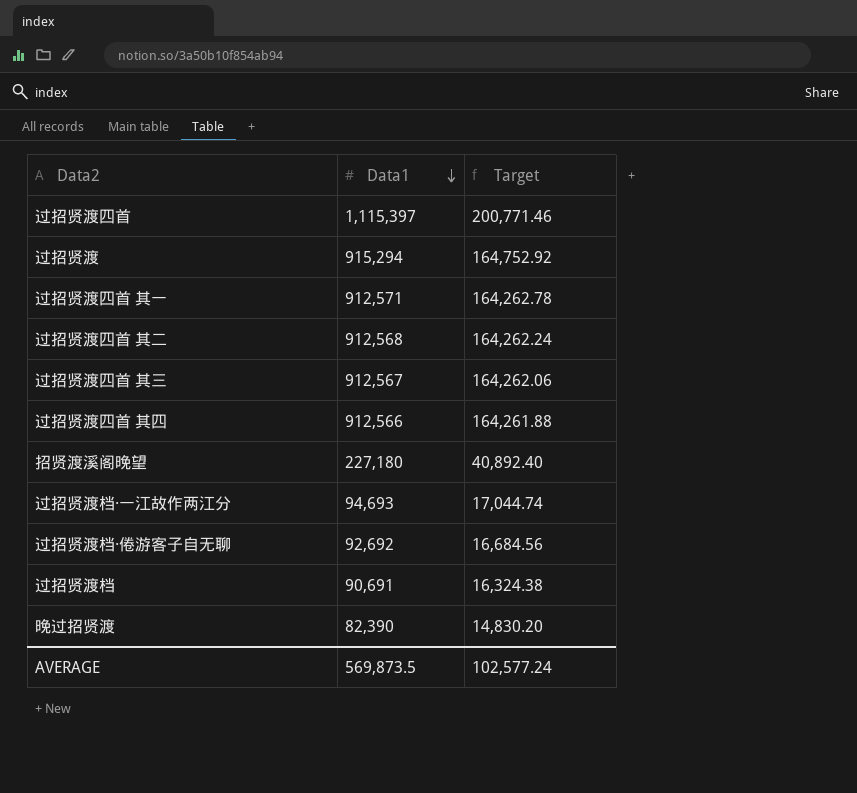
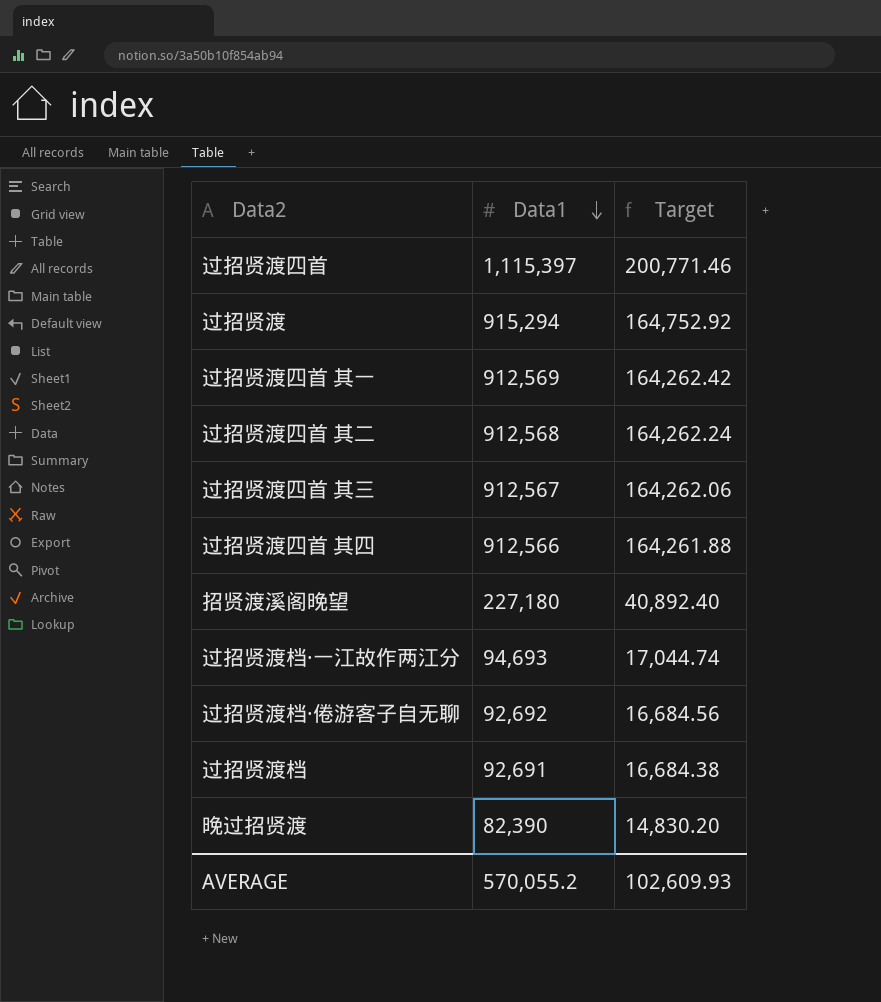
过招贤渡四首 其一 | Data1: 912,571 -> 912,569
过招贤渡四首 其一 | Target: 164,262.78 -> 164,262.42
过招贤渡档 | Data1: 90,691 -> 92,691
过招贤渡档 | Target: 16,324.38 -> 16,684.38
AVERAGE | Data1: 569,873.5 -> 570,055.2
AVERAGE | Target: 102,577.24 -> 102,609.93

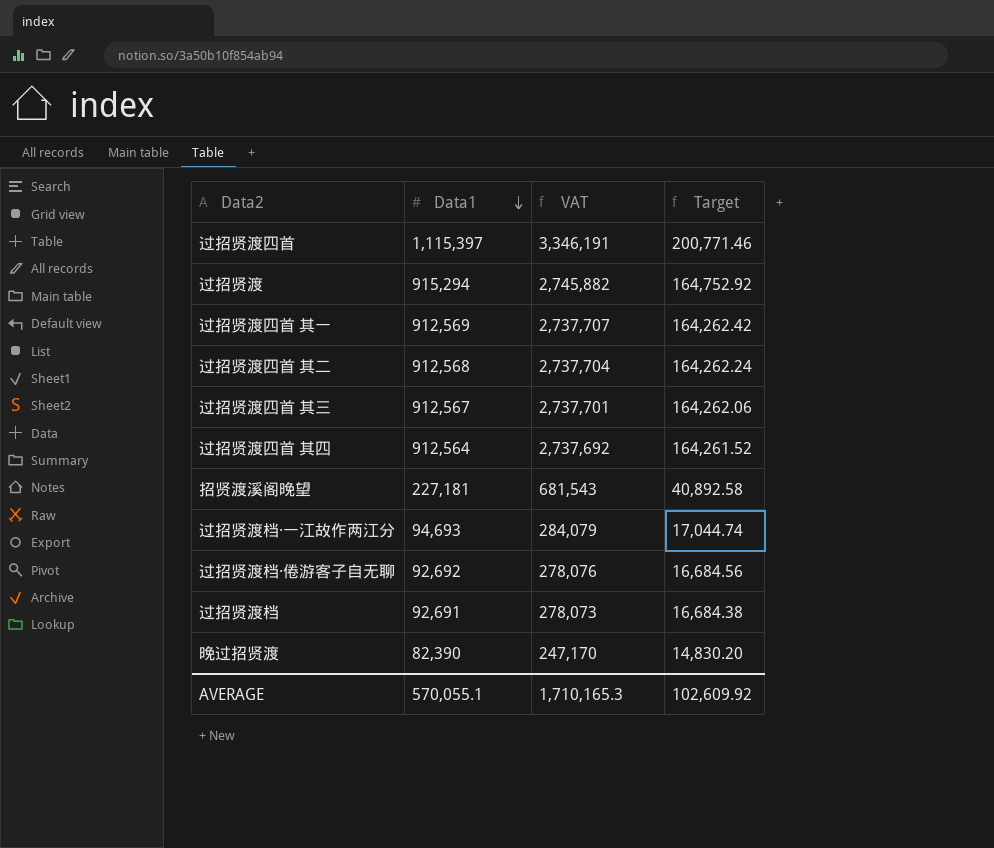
column VAT | formula: none -> [Data1] * 3
过招贤渡四首 其四 | Data1: 912,566 -> 912,564
过招贤渡四首 其四 | Target: 164,261.88 -> 164,261.52
招贤渡溪阁晚望 | Data1: 227,180 -> 227,181
招贤渡溪阁晚望 | Target: 40,892.40 -> 40,892.58
AVERAGE | Data1: 570,055.2 -> 570,055.1
AVERAGE | Target: 102,609.93 -> 102,609.92

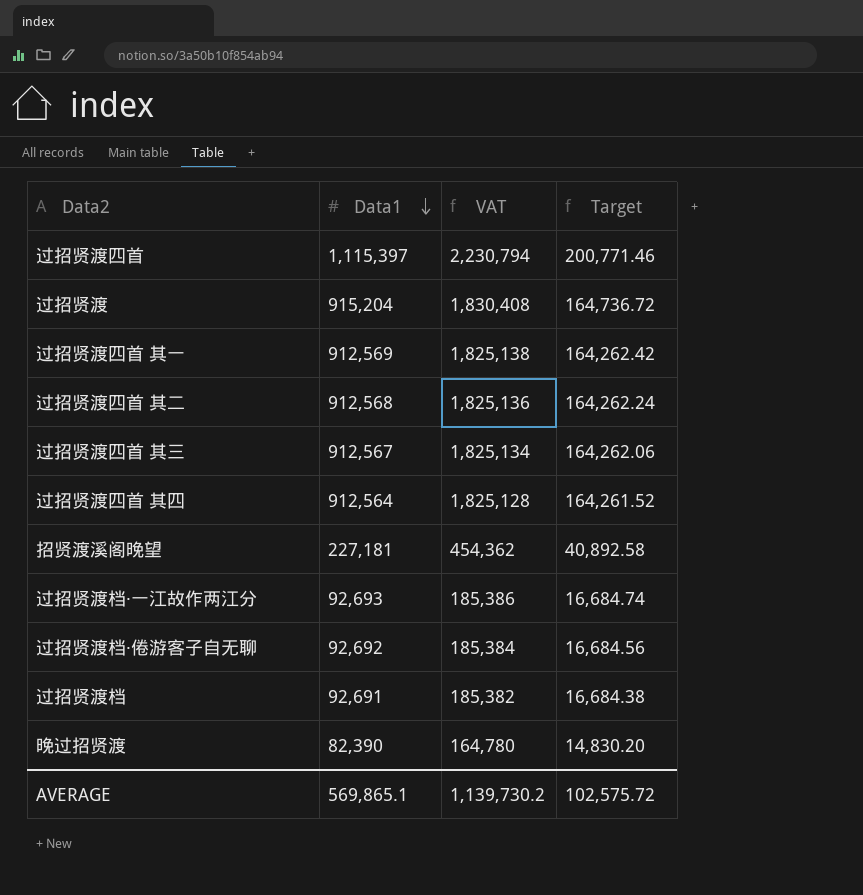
column VAT | formula: [Data1] * 3 -> [Data1] * 2
过招贤渡 | Data1: 915,294 -> 915,204
过招贤渡 | Target: 164,752.92 -> 164,736.72
过招贤渡档·一江故作两江分 | Data1: 94,693 -> 92,693
过招贤渡档·一江故作两江分 | Target: 17,044.74 -> 16,684.74
AVERAGE | Data1: 570,055.1 -> 569,865.1
AVERAGE | VAT: 1,710,165.3 -> 1,139,730.2
AVERAGE | Target: 102,609.92 -> 102,575.72

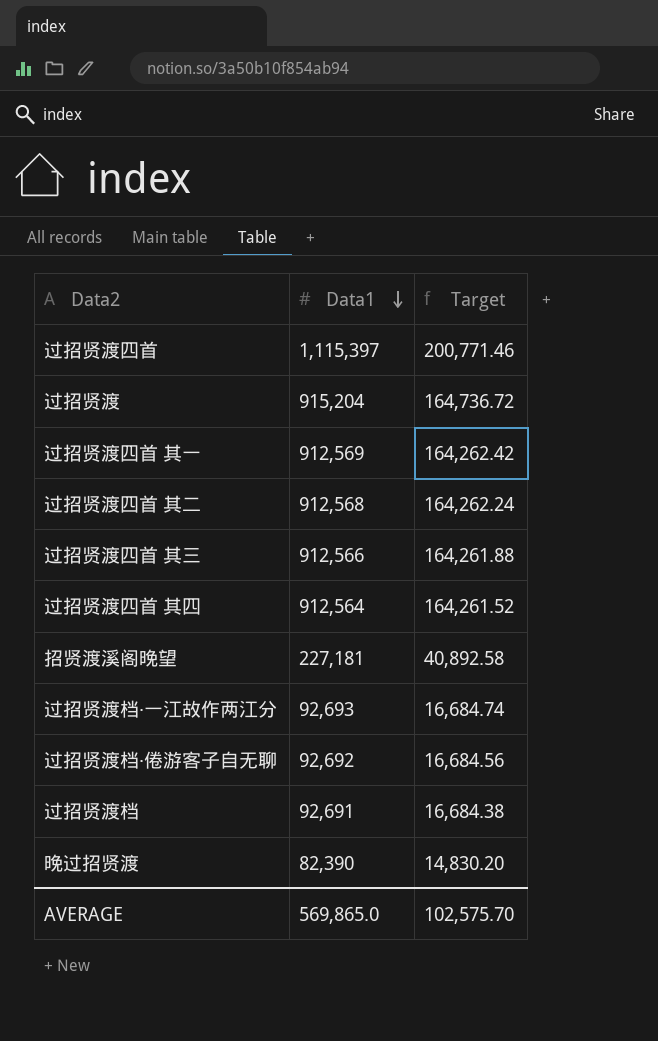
column VAT | formula: [Data1] * 2 -> none
过招贤渡四首 其三 | Data1: 912,567 -> 912,566
过招贤渡四首 其三 | Target: 164,262.06 -> 164,261.88
AVERAGE | Data1: 569,865.1 -> 569,865.0
AVERAGE | Target: 102,575.72 -> 102,575.70

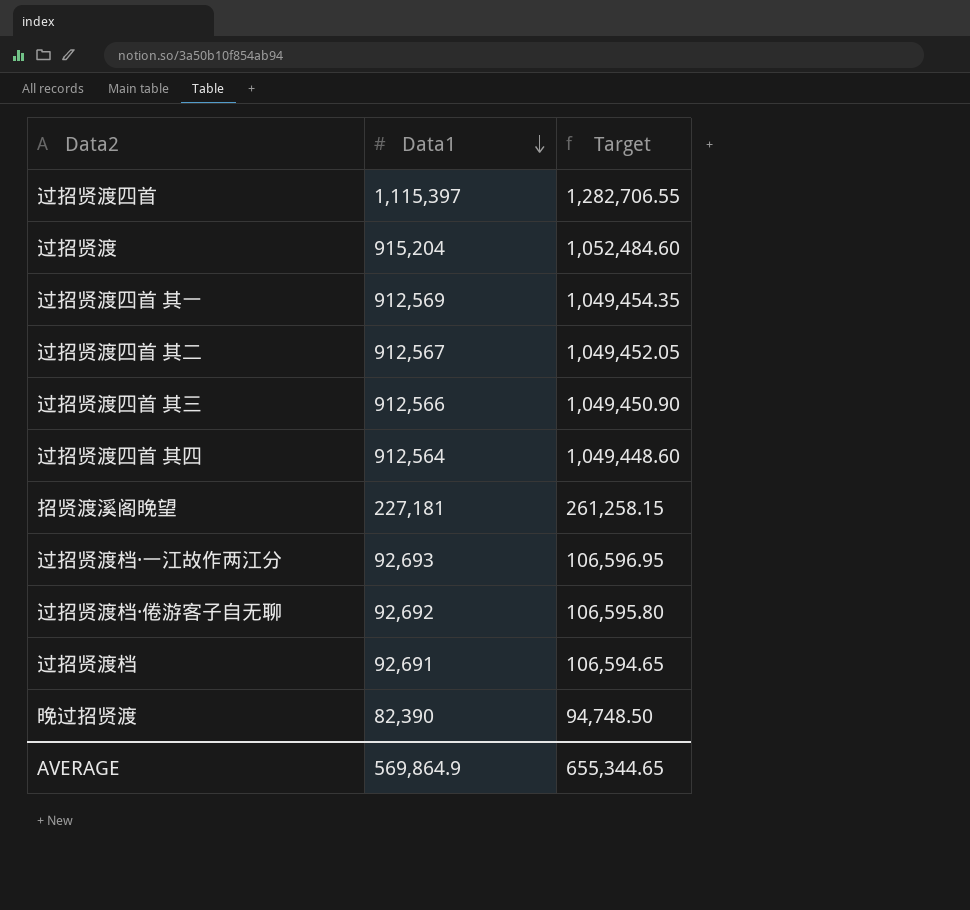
column Target | formula: [Data1] * 0.18 -> [Data1] * 1.15
过招贤渡四首 其二 | Data1: 912,568 -> 912,567
AVERAGE | Data1: 569,865.0 -> 569,864.9
AVERAGE | Target: 102,575.70 -> 655,344.65

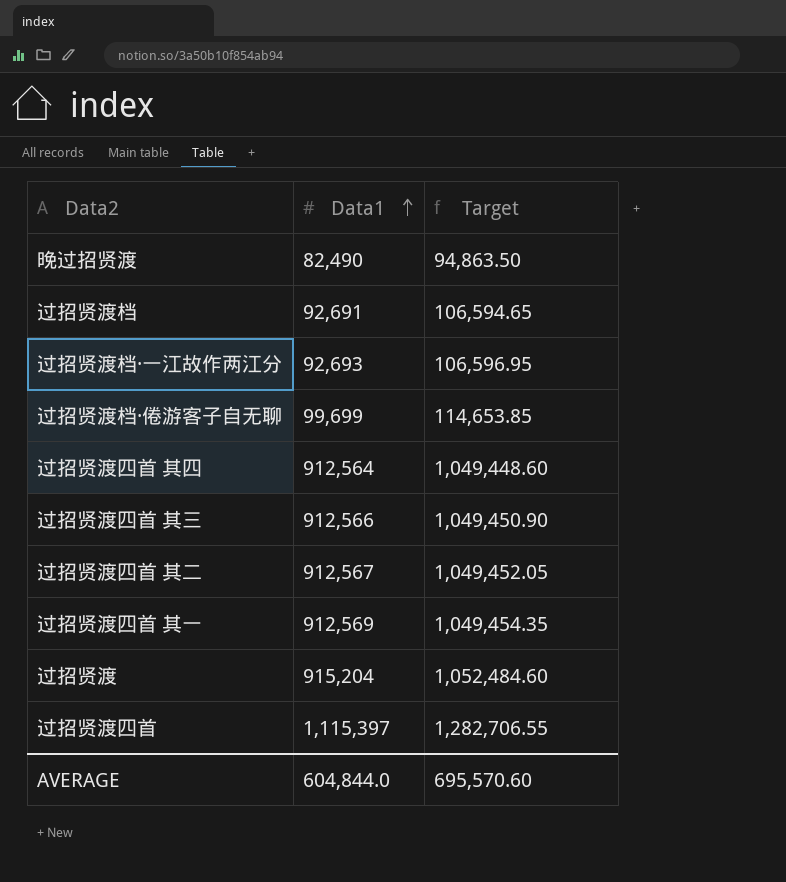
row order: Data1 descending -> Data1 ascending
row 招贤渡溪阁晚望: 227,181 | 261,258.15 -> none
晚过招贤渡 | Data1: 82,390 -> 82,490
晚过招贤渡 | Target: 94,748.50 -> 94,863.50
过招贤渡档·倦游客子自无聊 | Data1: 92,692 -> 99,699
过招贤渡档·倦游客子自无聊 | Target: 106,595.80 -> 114,653.85
AVERAGE | Data1: 569,864.9 -> 604,844.0
AVERAGE | Target: 655,344.65 -> 695,570.60

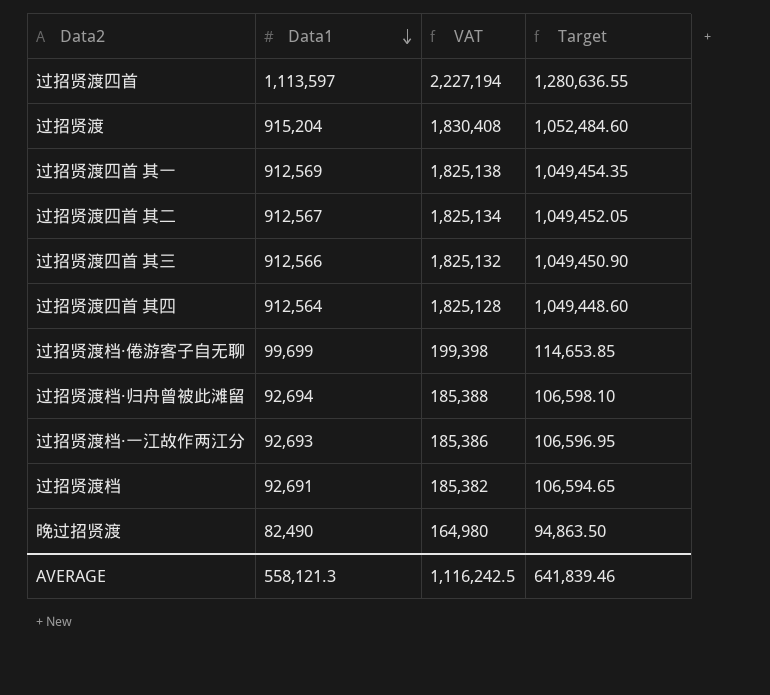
row order: Data1 ascending -> Data1 descending
column VAT | formula: none -> [Data1] * 2
过招贤渡四首 | Data1: 1,115,397 -> 1,113,597
过招贤渡四首 | Target: 1,282,706.55 -> 1,280,636.55
row 过招贤渡档·归舟曾被此滩留: none -> 92,694 | 185,388 | 106,598.10
AVERAGE | Data1: 604,844.0 -> 558,121.3
AVERAGE | Target: 695,570.60 -> 641,839.46

